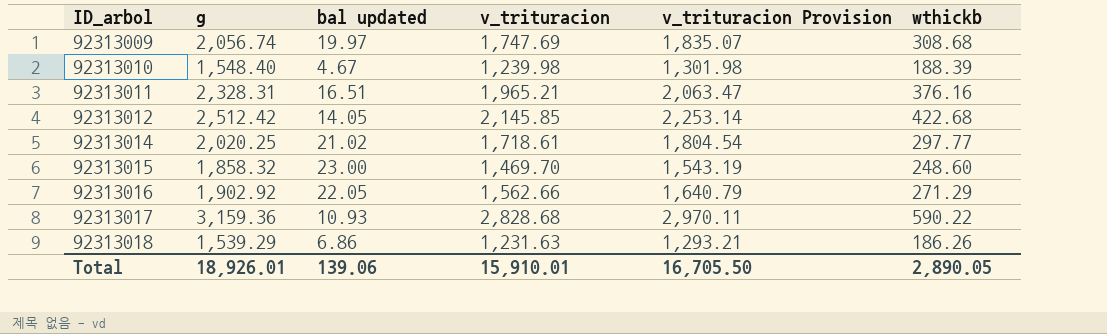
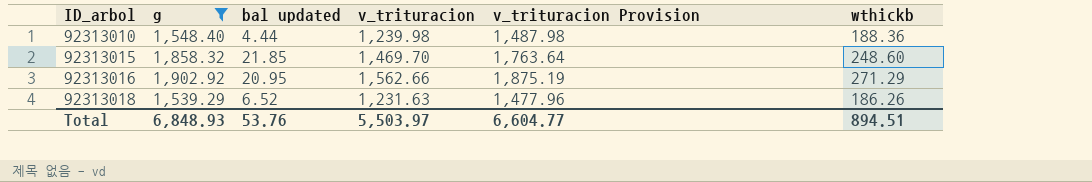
filter: none -> g <= 1,902.92
column v_trituracion Provision | formula: [v_trituracion] * 1.05 -> [v_trituracion] * 1.2
92313010 | bal updated: 4.67 -> 4.44
92313010 | wthickb: 188.39 -> 188.36
92313015 | bal updated: 23.00 -> 21.85
92313016 | bal updated: 22.05 -> 20.95
92313018 | bal updated: 6.86 -> 6.52
Total | g: 18,926.01 -> 6,848.93
Total | bal updated: 139.06 -> 53.76
Total | v_trituracion: 15,910.01 -> 5,503.97
Total | v_trituracion Provision: 16,705.50 -> 6,604.77
Total | wthickb: 2,890.05 -> 894.51

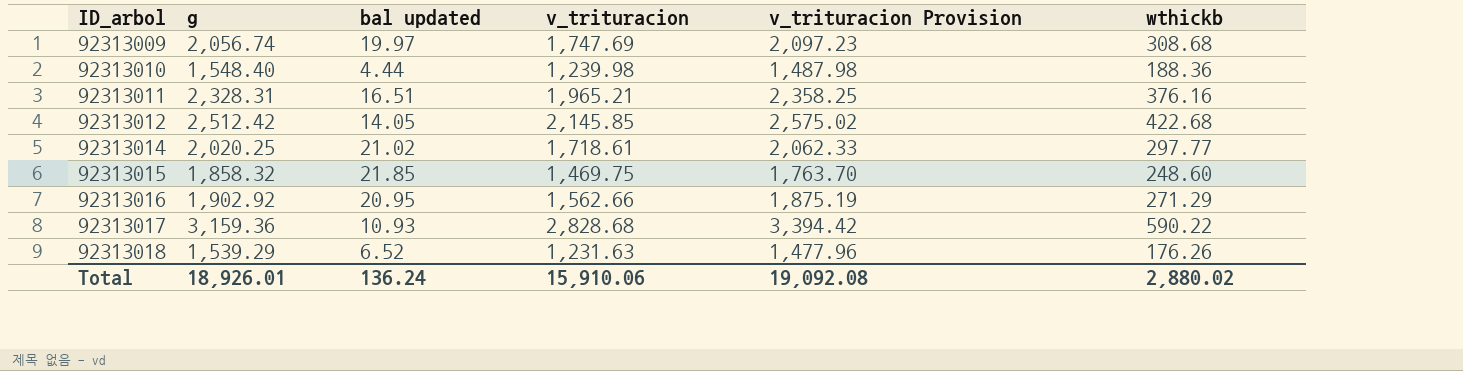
filter: g <= 1,902.92 -> none
92313015 | v_trituracion: 1,469.70 -> 1,469.75
92313015 | v_trituracion Provision: 1,763.64 -> 1,763.70
92313018 | wthickb: 186.26 -> 176.26
Total | g: 6,848.93 -> 18,926.01
Total | bal updated: 53.76 -> 136.24
Total | v_trituracion: 5,503.97 -> 15,910.06
Total | v_trituracion Provision: 6,604.77 -> 19,092.08
Total | wthickb: 894.51 -> 2,880.02

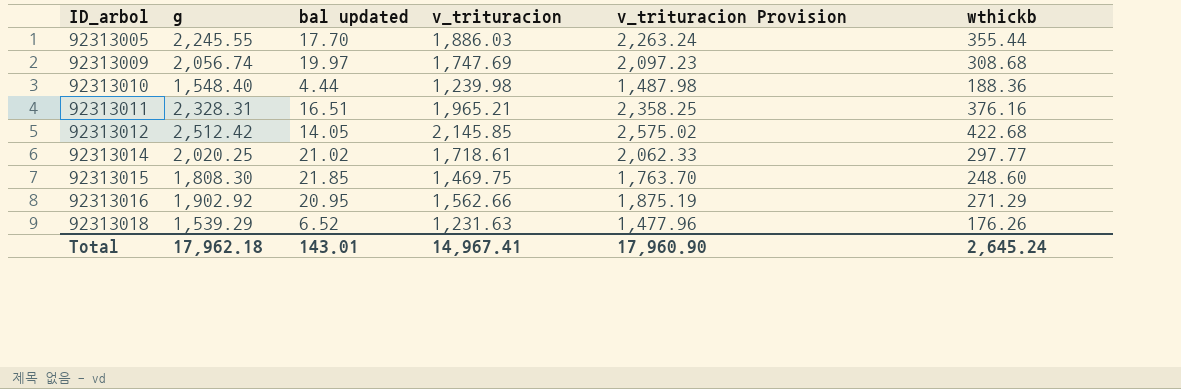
row 92313017: 3,159.36 | 10.93 | 2,828.68 | 3,394.42 | 590.22 -> none
row 92313005: none -> 2,245.55 | 17.70 | 1,886.03 | 2,263.24 | 355.44
92313015 | g: 1,858.32 -> 1,808.30
Total | g: 18,926.01 -> 17,962.18
Total | bal updated: 136.24 -> 143.01
Total | v_trituracion: 15,910.06 -> 14,967.41
Total | v_trituracion Provision: 19,092.08 -> 17,960.90
Total | wthickb: 2,880.02 -> 2,645.24

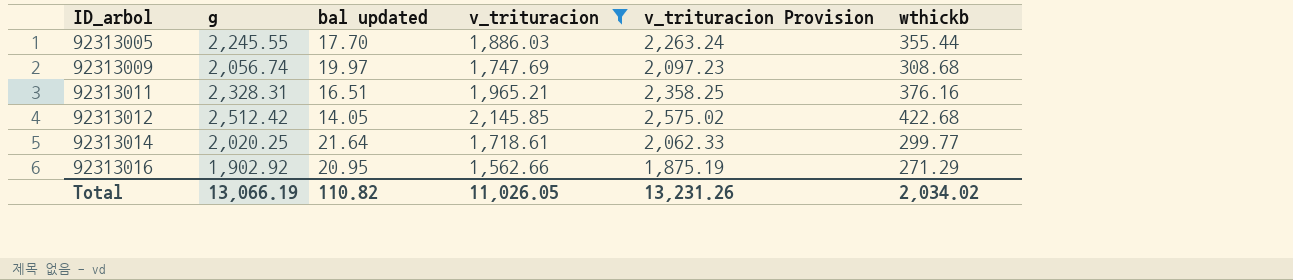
filter: none -> v_trituracion >= 1,562.66
92313014 | bal updated: 21.02 -> 21.64
92313014 | wthickb: 297.77 -> 299.77
Total | g: 17,962.18 -> 13,066.19
Total | bal updated: 143.01 -> 110.82
Total | v_trituracion: 14,967.41 -> 11,026.05
Total | v_trituracion Provision: 17,960.90 -> 13,231.26
Total | wthickb: 2,645.24 -> 2,034.02

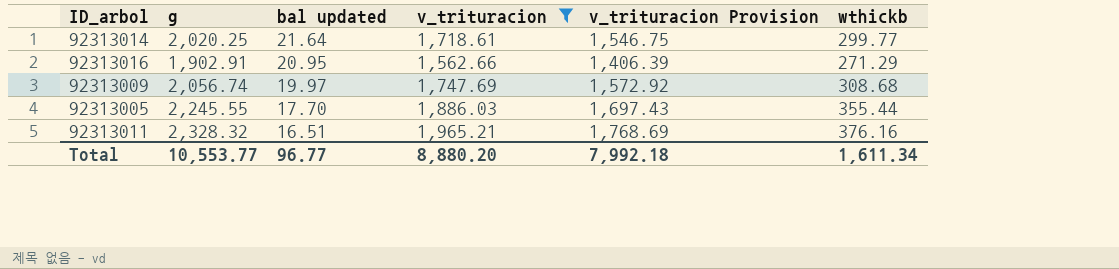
row order: ID_arbol ascending -> bal updated descending
column v_trituracion Provision | formula: [v_trituracion] * 1.2 -> [v_trituracion] * 0.9
row 92313012: 2,512.42 | 14.05 | 2,145.85 | 2,575.02 | 422.68 -> none
92313016 | g: 1,902.92 -> 1,902.91
92313011 | g: 2,328.31 -> 2,328.32
Total | g: 13,066.19 -> 10,553.77
Total | bal updated: 110.82 -> 96.77
Total | v_trituracion: 11,026.05 -> 8,880.20
Total | v_trituracion Provision: 13,231.26 -> 7,992.18
Total | wthickb: 2,034.02 -> 1,611.34

